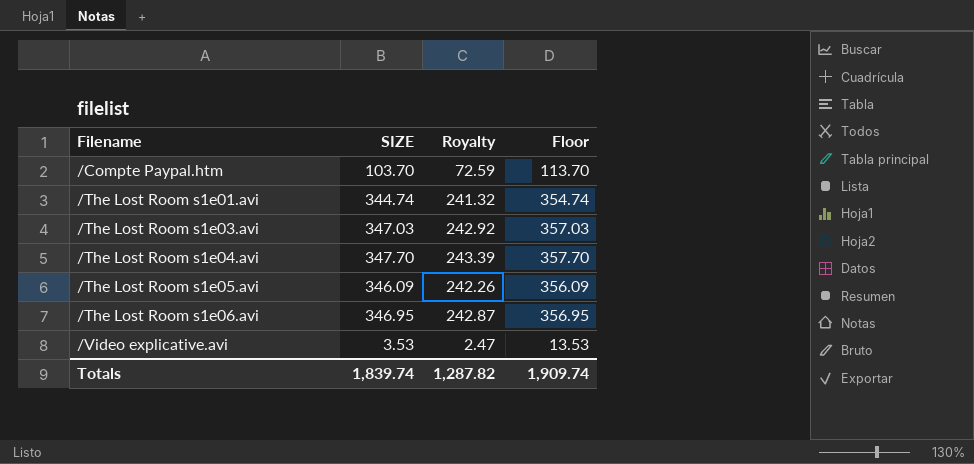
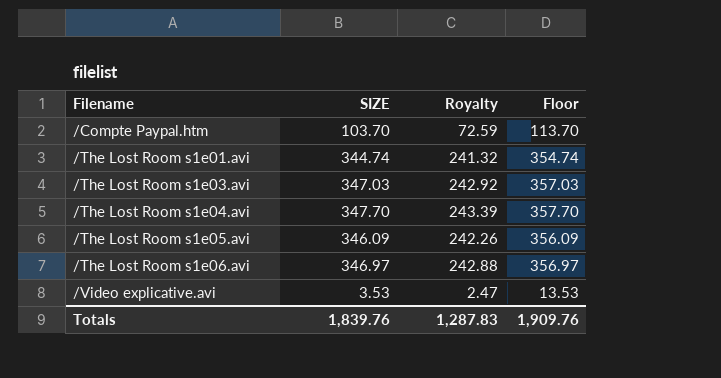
/The Lost Room s1e06.avi | SIZE: 346.95 -> 346.97
/The Lost Room s1e06.avi | Royalty: 242.87 -> 242.88
/The Lost Room s1e06.avi | Floor: 356.95 -> 356.97
Totals | SIZE: 1,839.74 -> 1,839.76
Totals | Royalty: 1,287.82 -> 1,287.83
Totals | Floor: 1,909.74 -> 1,909.76

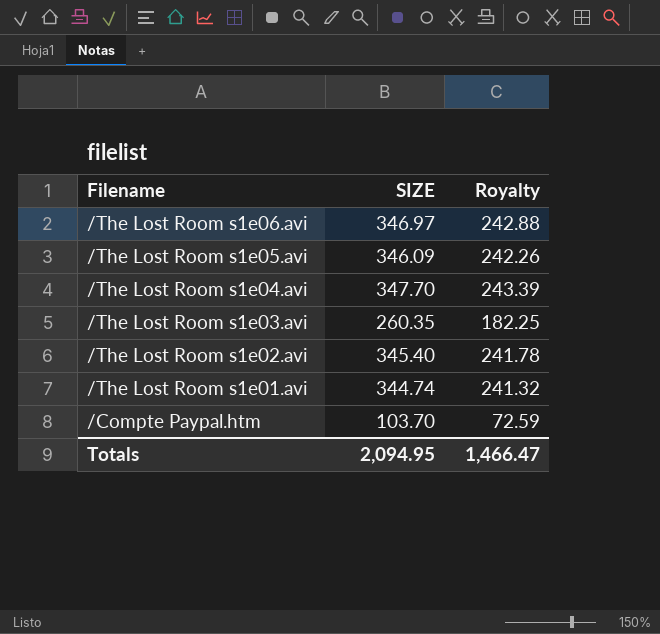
row order: Filename ascending -> Filename descending
column Floor | formula: [SIZE] + 10 -> none
row /Video explicative.avi: 3.53 | 2.47 | 13.53 -> none
/The Lost Room s1e03.avi | SIZE: 347.03 -> 260.35
/The Lost Room s1e03.avi | Royalty: 242.92 -> 182.25
row /The Lost Room s1e02.avi: none -> 345.40 | 241.78
Totals | SIZE: 1,839.76 -> 2,094.95
Totals | Royalty: 1,287.83 -> 1,466.47

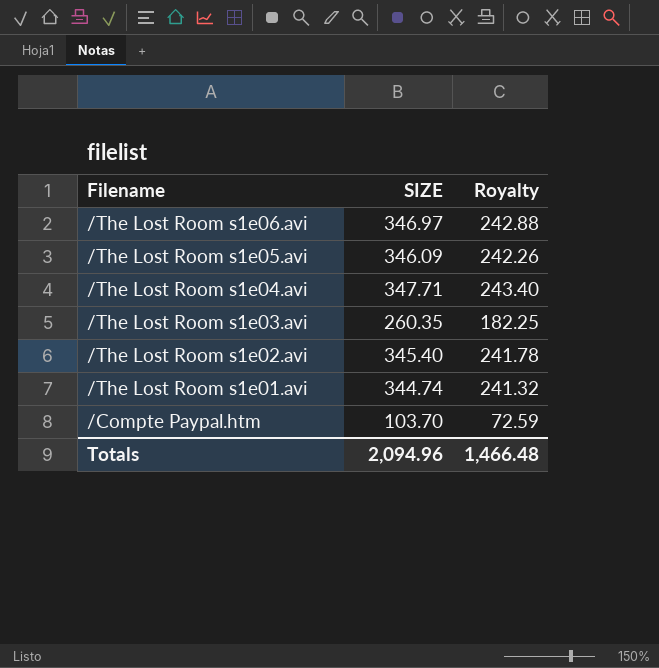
/The Lost Room s1e04.avi | SIZE: 347.70 -> 347.71
/The Lost Room s1e04.avi | Royalty: 243.39 -> 243.40
Totals | SIZE: 2,094.95 -> 2,094.96
Totals | Royalty: 1,466.47 -> 1,466.48

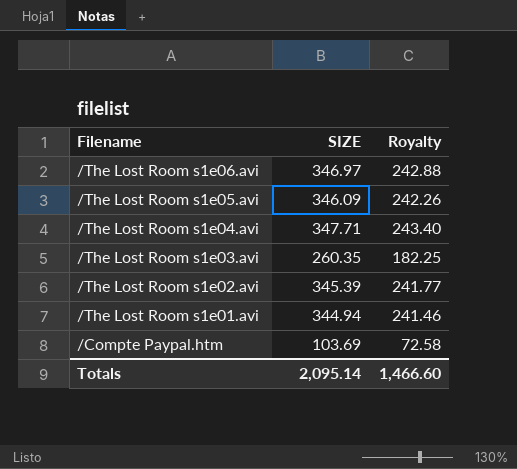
/The Lost Room s1e02.avi | SIZE: 345.40 -> 345.39
/The Lost Room s1e02.avi | Royalty: 241.78 -> 241.77
/The Lost Room s1e01.avi | SIZE: 344.74 -> 344.94
/The Lost Room s1e01.avi | Royalty: 241.32 -> 241.46
/Compte Paypal.htm | SIZE: 103.70 -> 103.69
/Compte Paypal.htm | Royalty: 72.59 -> 72.58
Totals | SIZE: 2,094.96 -> 2,095.14
Totals | Royalty: 1,466.48 -> 1,466.60

